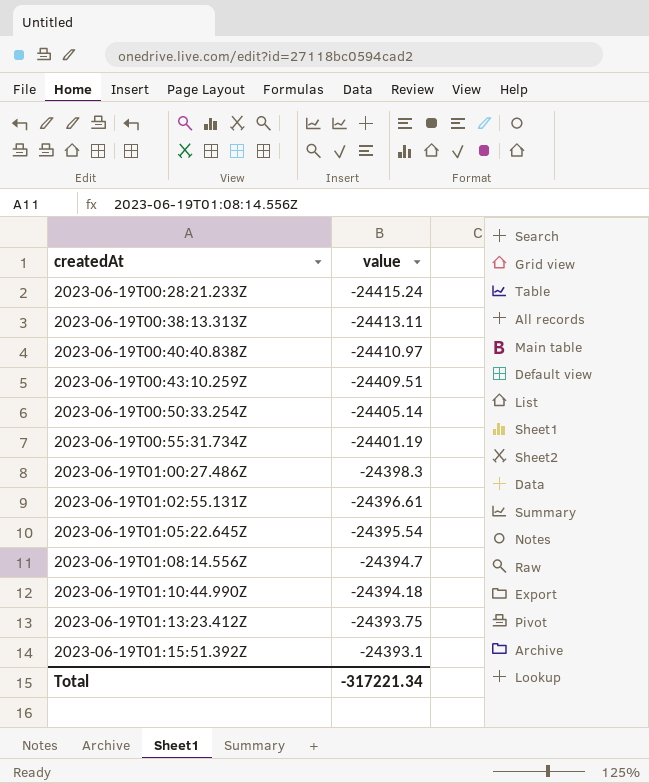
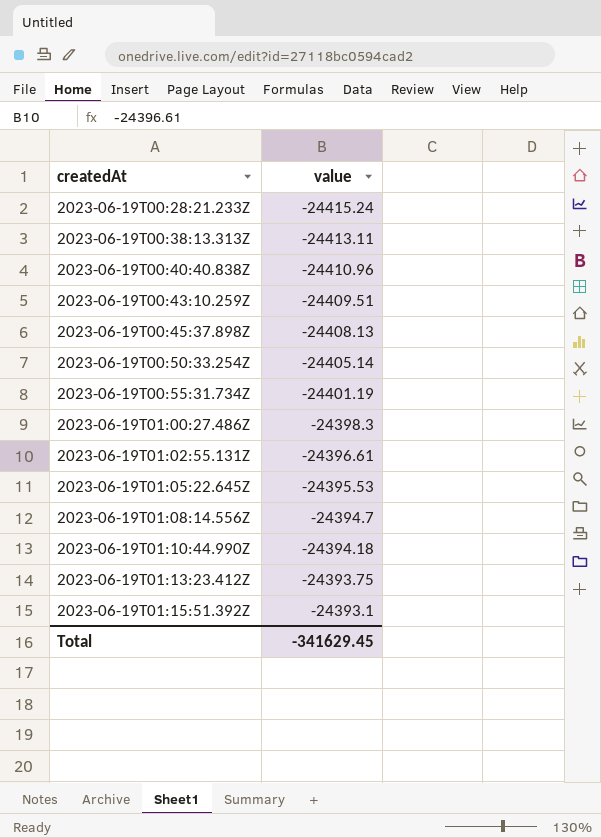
2023-06-19T00:40:40.838Z | value: -24410.97 -> -24410.96
row 2023-06-19T00:45:37.898Z: none -> -24408.13
2023-06-19T01:05:22.645Z | value: -24395.54 -> -24395.53
Total | value: -317221.34 -> -341629.45

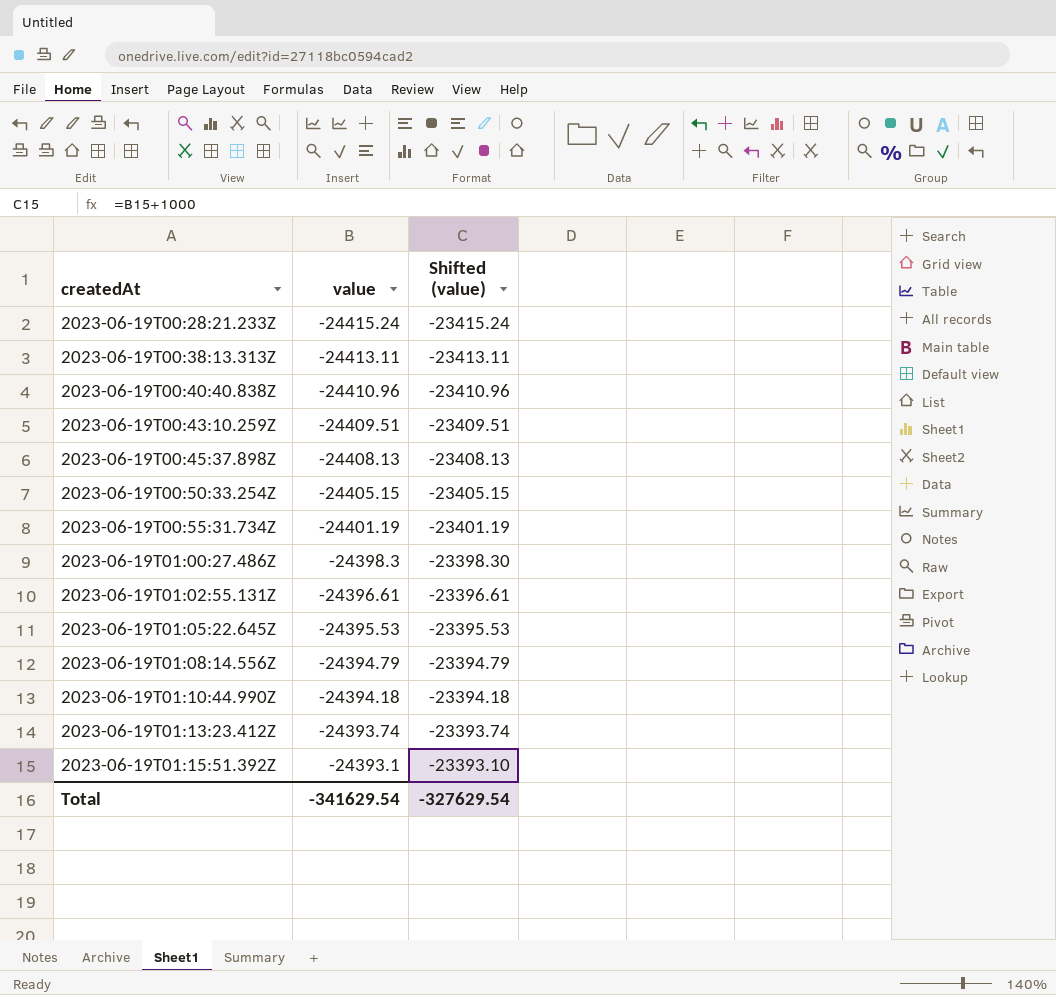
column Shifted (value) | formula: none -> [value] + 1000
2023-06-19T00:50:33.254Z | value: -24405.14 -> -24405.15
2023-06-19T01:08:14.556Z | value: -24394.7 -> -24394.79
2023-06-19T01:13:23.412Z | value: -24393.75 -> -24393.74
Total | value: -341629.45 -> -341629.54

